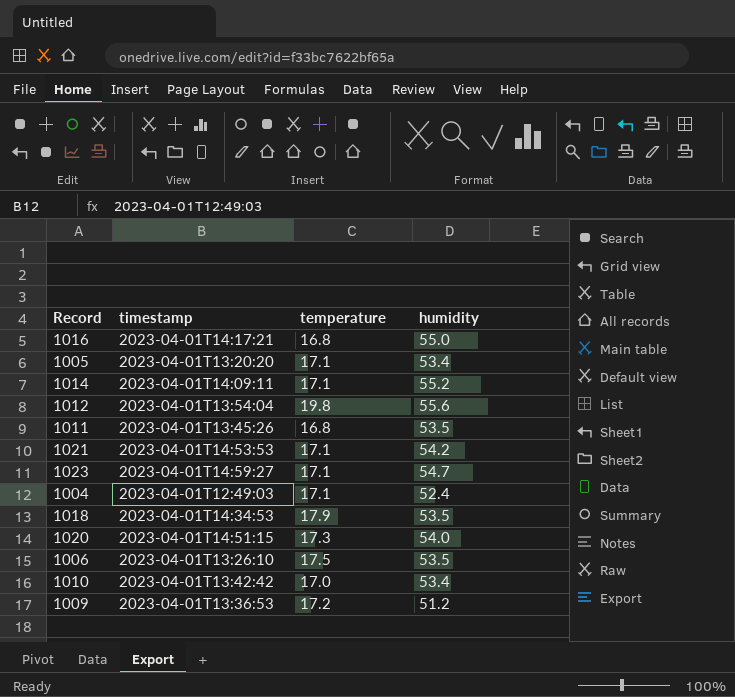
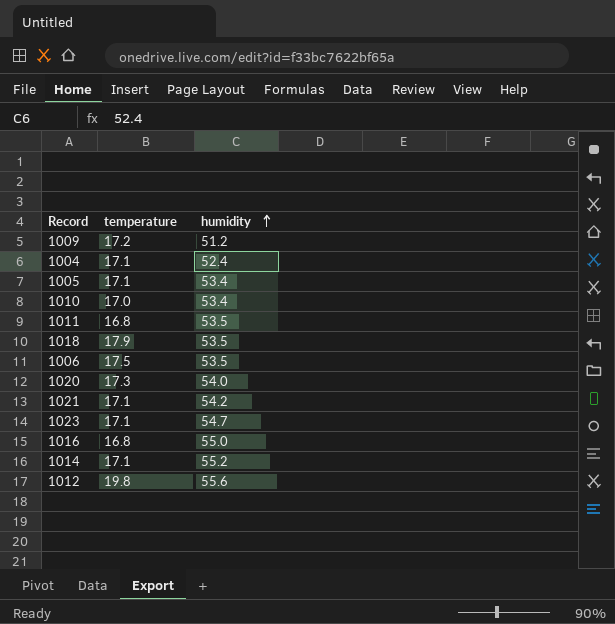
row order: none -> humidity ascending
column timestamp | position: 2 -> none

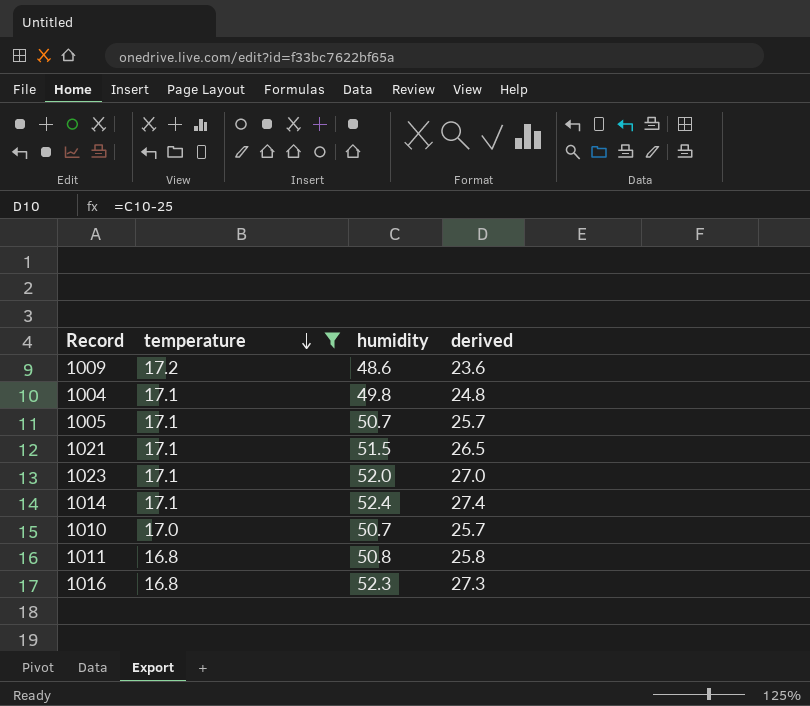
filter: none -> temperature <= 17.2
row order: humidity ascending -> temperature descending
column derived | formula: none -> [humidity] - 25
1009 | humidity: 51.2 -> 48.6
1004 | humidity: 52.4 -> 49.8
1005 | humidity: 53.4 -> 50.7
1021 | humidity: 54.2 -> 51.5
1023 | humidity: 54.7 -> 52.0
1014 | humidity: 55.2 -> 52.4
1010 | humidity: 53.4 -> 50.7
1011 | humidity: 53.5 -> 50.8
1016 | humidity: 55.0 -> 52.3

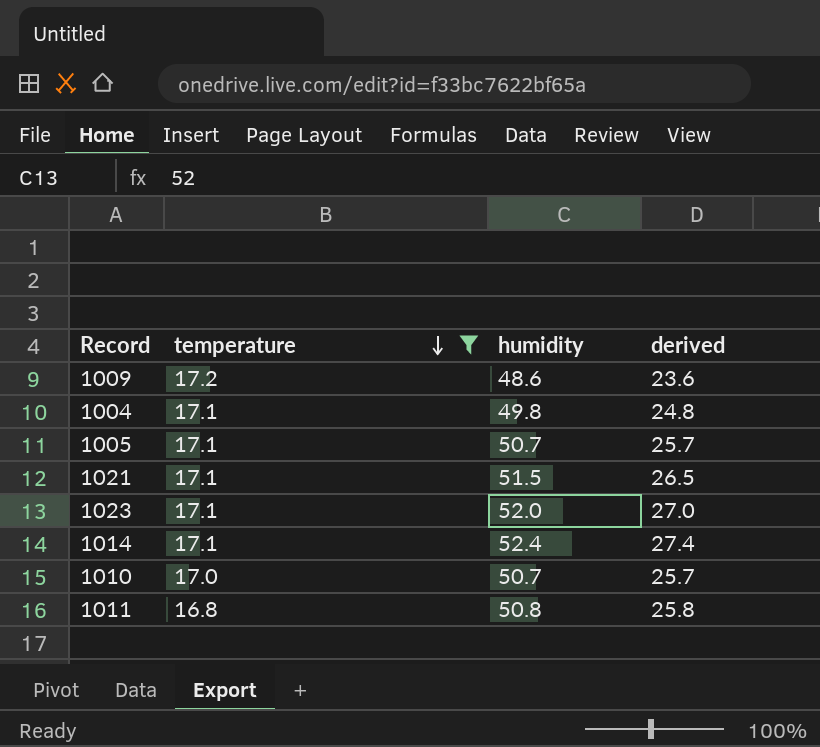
row 1016: 16.8 | 52.3 | 27.3 -> none

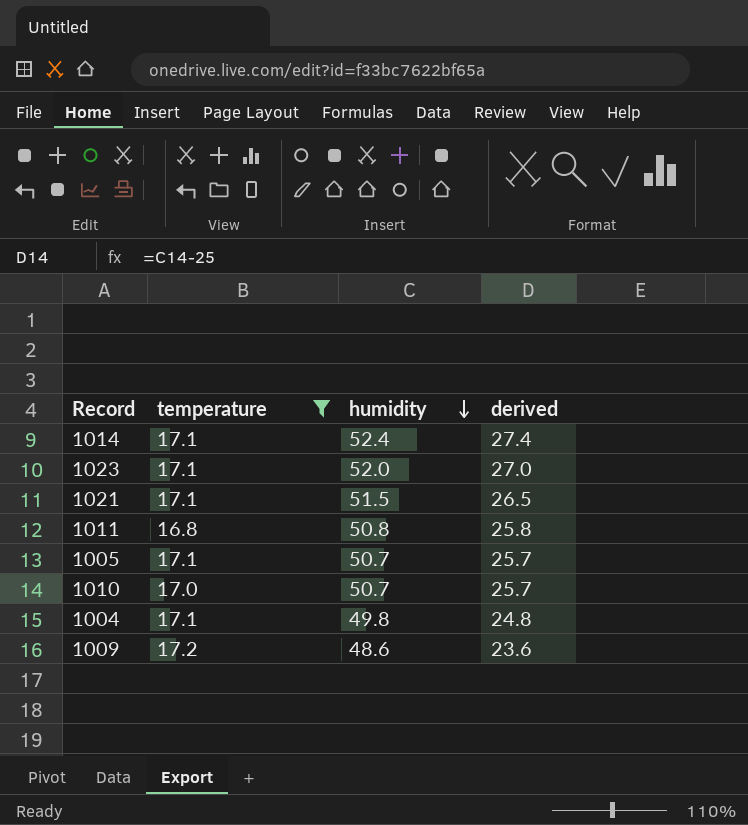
row order: temperature descending -> humidity descending

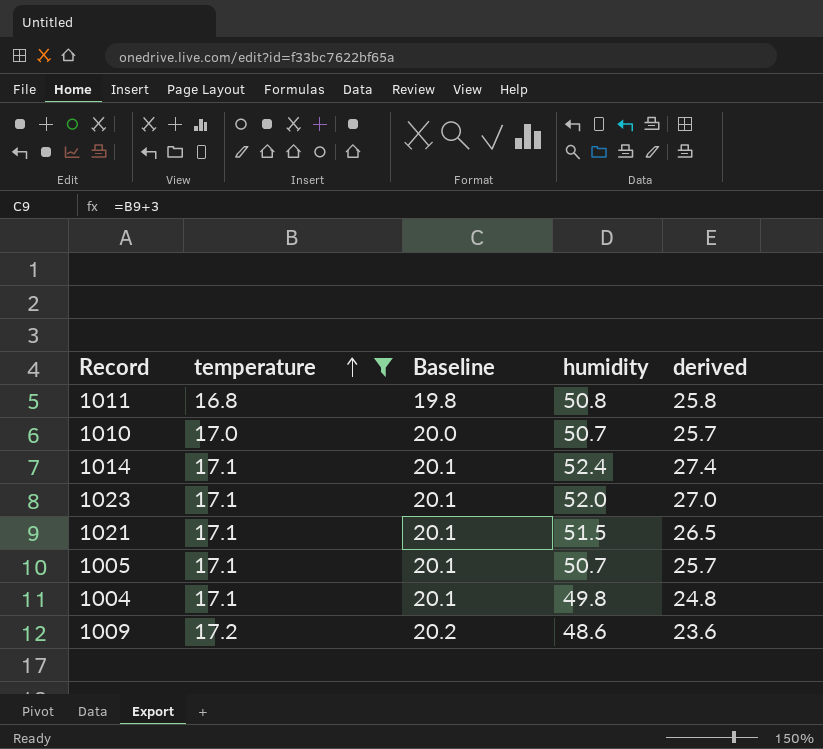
row order: humidity descending -> temperature ascending
column Baseline | formula: none -> [temperature] + 3

